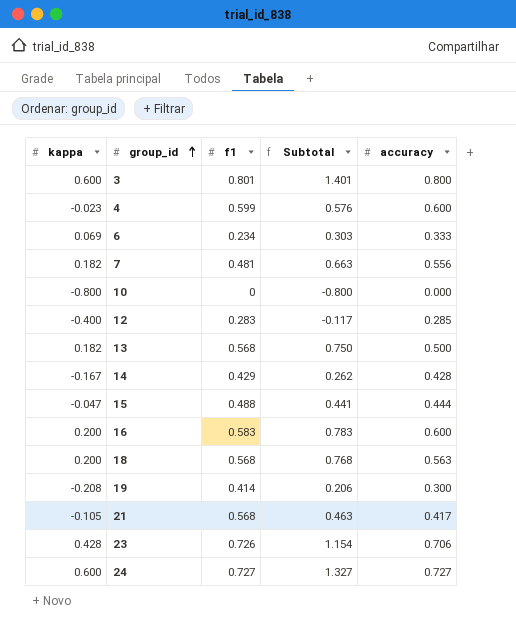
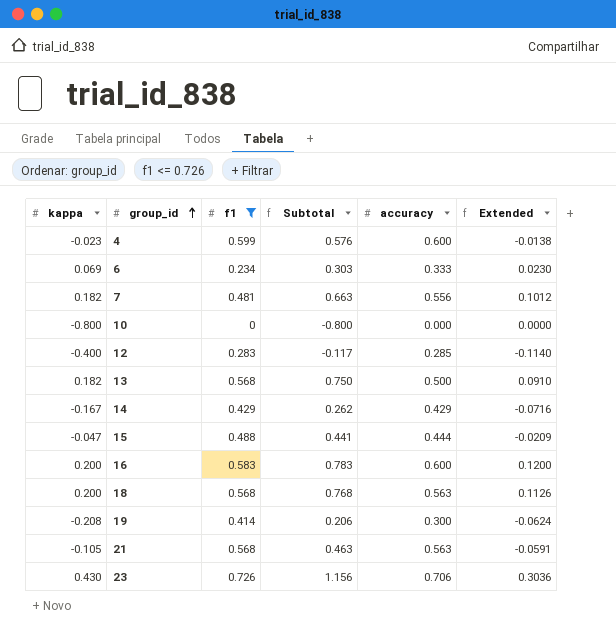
filter: none -> f1 <= 0.726
column Extended | formula: none -> [kappa] * [accuracy]
14 | accuracy: 0.428 -> 0.429
21 | accuracy: 0.417 -> 0.563
23 | kappa: 0.428 -> 0.430
23 | Subtotal: 1.154 -> 1.156

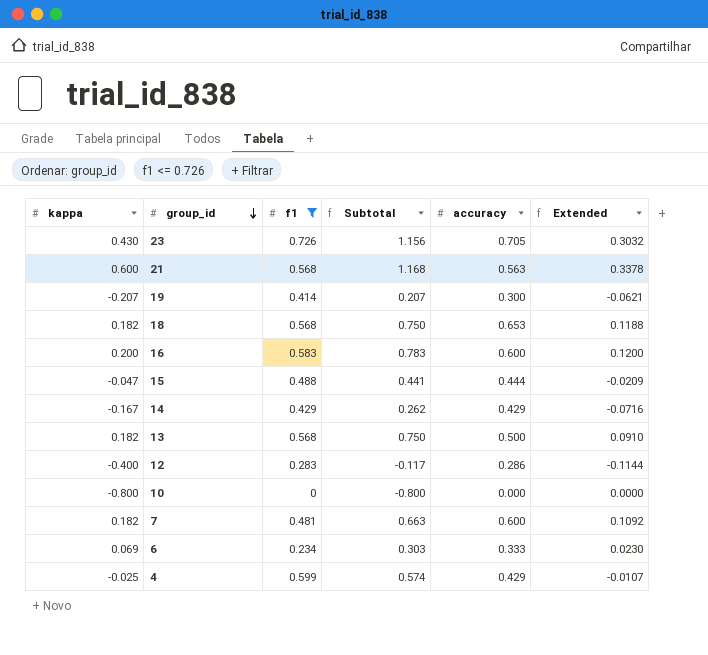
row order: group_id ascending -> group_id descending
23 | accuracy: 0.706 -> 0.705
23 | Extended: 0.3036 -> 0.3032
21 | kappa: -0.105 -> 0.600
21 | Subtotal: 0.463 -> 1.168
21 | Extended: -0.0591 -> 0.3378
19 | kappa: -0.208 -> -0.207
19 | Subtotal: 0.206 -> 0.207
19 | Extended: -0.0624 -> -0.0621
18 | kappa: 0.200 -> 0.182
18 | Subtotal: 0.768 -> 0.750
18 | accuracy: 0.563 -> 0.653
18 | Extended: 0.1126 -> 0.1188
12 | accuracy: 0.285 -> 0.286
12 | Extended: -0.1140 -> -0.1144
7 | accuracy: 0.556 -> 0.600
7 | Extended: 0.1012 -> 0.1092
4 | kappa: -0.023 -> -0.025
4 | Subtotal: 0.576 -> 0.574
4 | accuracy: 0.600 -> 0.429
4 | Extended: -0.0138 -> -0.0107

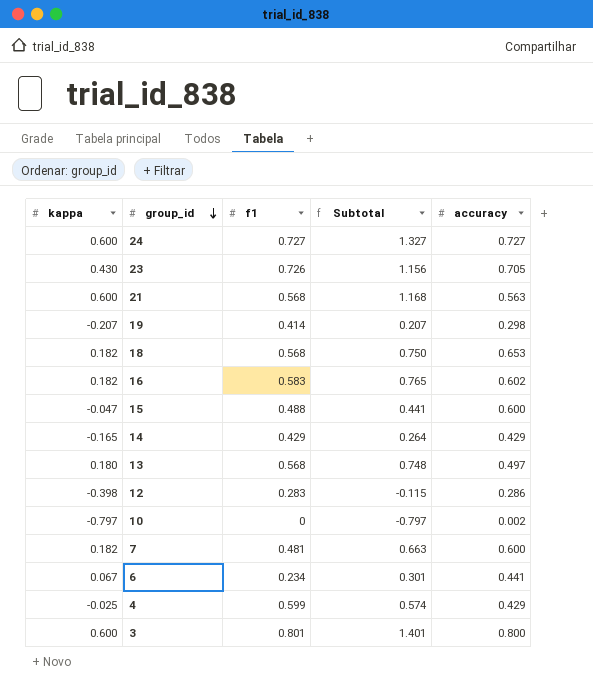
filter: f1 <= 0.726 -> none
column Extended | formula: [kappa] * [accuracy] -> none
19 | accuracy: 0.300 -> 0.298
16 | kappa: 0.200 -> 0.182
16 | Subtotal: 0.783 -> 0.765
16 | accuracy: 0.600 -> 0.602
15 | accuracy: 0.444 -> 0.600
14 | kappa: -0.167 -> -0.165
14 | Subtotal: 0.262 -> 0.264
13 | kappa: 0.182 -> 0.180
13 | Subtotal: 0.750 -> 0.748
13 | accuracy: 0.500 -> 0.497
12 | kappa: -0.400 -> -0.398
12 | Subtotal: -0.117 -> -0.115
10 | kappa: -0.800 -> -0.797
10 | Subtotal: -0.800 -> -0.797
10 | accuracy: 0.000 -> 0.002
6 | kappa: 0.069 -> 0.067
6 | Subtotal: 0.303 -> 0.301
6 | accuracy: 0.333 -> 0.441

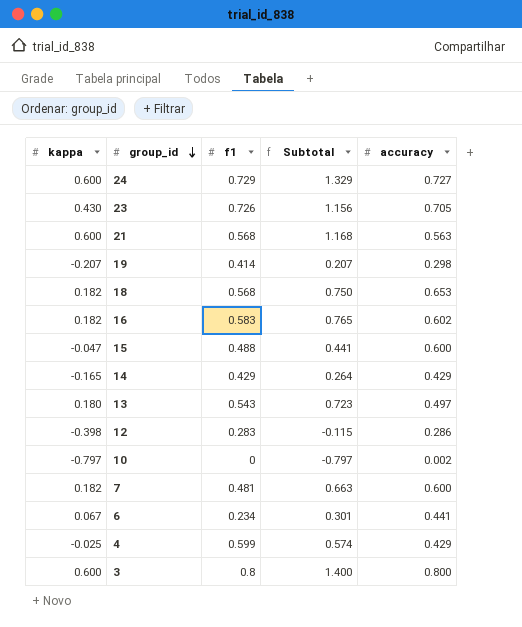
24 | f1: 0.727 -> 0.729
24 | Subtotal: 1.327 -> 1.329
13 | f1: 0.568 -> 0.543
13 | Subtotal: 0.748 -> 0.723
3 | f1: 0.801 -> 0.8
3 | Subtotal: 1.401 -> 1.400

